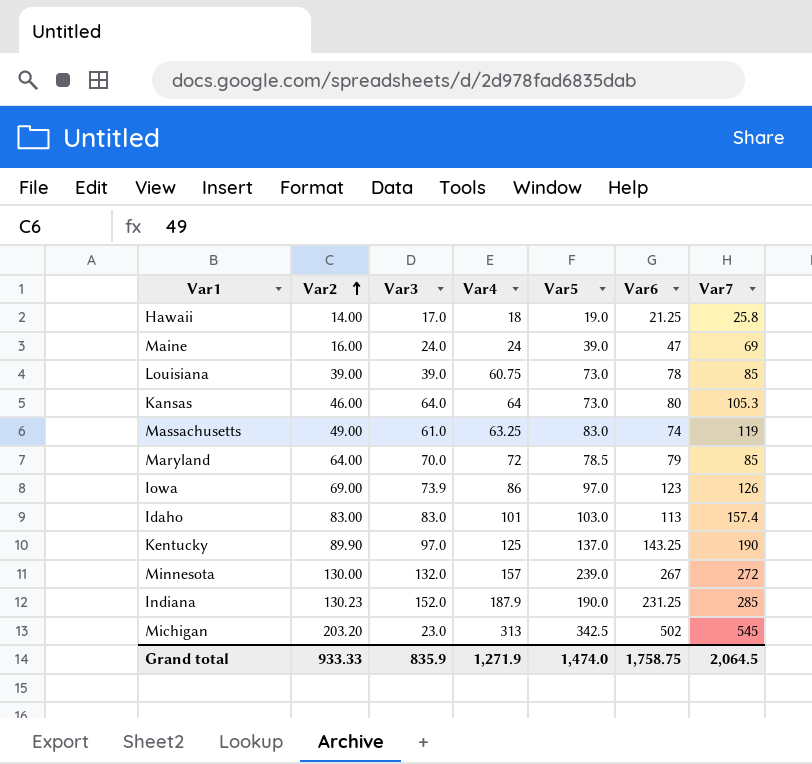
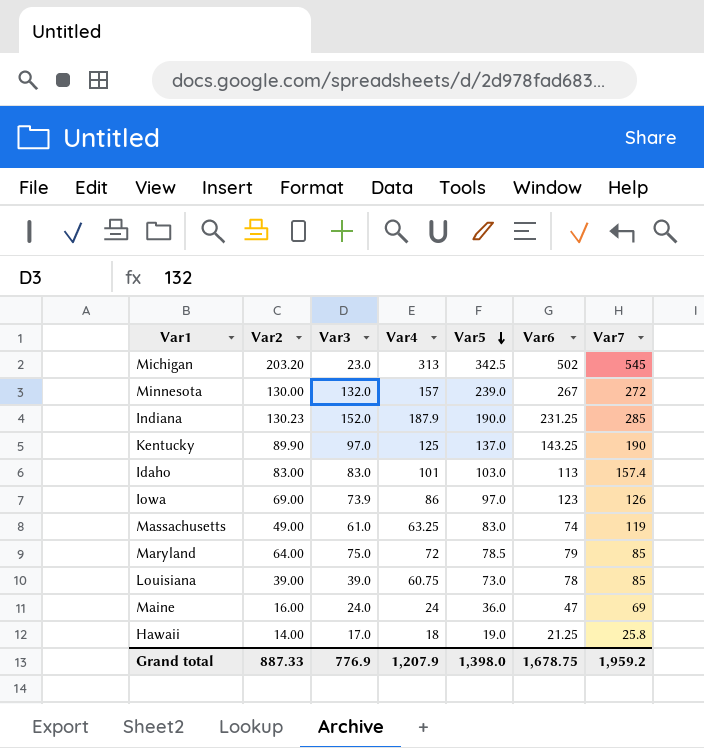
row order: Var2 ascending -> Var5 descending
row Kansas: 46.00 | 64.0 | 64 | 73.0 | 80 | 105.3 -> none
Maryland | Var3: 70.0 -> 75.0
Maine | Var5: 39.0 -> 36.0
Grand total | Var2: 933.33 -> 887.33
Grand total | Var3: 835.9 -> 776.9
Grand total | Var4: 1,271.9 -> 1,207.9
Grand total | Var5: 1,474.0 -> 1,398.0
Grand total | Var6: 1,758.75 -> 1,678.75
Grand total | Var7: 2,064.5 -> 1,959.2

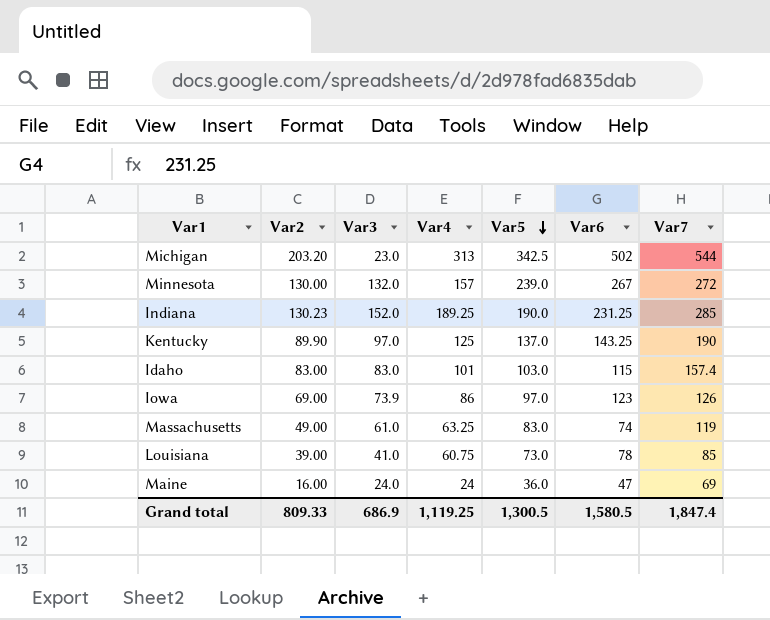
row Maryland: 64.00 | 75.0 | 72 | 78.5 | 79 | 85 -> none
row Hawaii: 14.00 | 17.0 | 18 | 19.0 | 21.25 | 25.8 -> none
Michigan | Var7: 545 -> 544
Indiana | Var4: 187.9 -> 189.25
Idaho | Var6: 113 -> 115
Louisiana | Var3: 39.0 -> 41.0
Grand total | Var2: 887.33 -> 809.33
Grand total | Var3: 776.9 -> 686.9
Grand total | Var4: 1,207.9 -> 1,119.25
Grand total | Var5: 1,398.0 -> 1,300.5
Grand total | Var6: 1,678.75 -> 1,580.5
Grand total | Var7: 1,959.2 -> 1,847.4

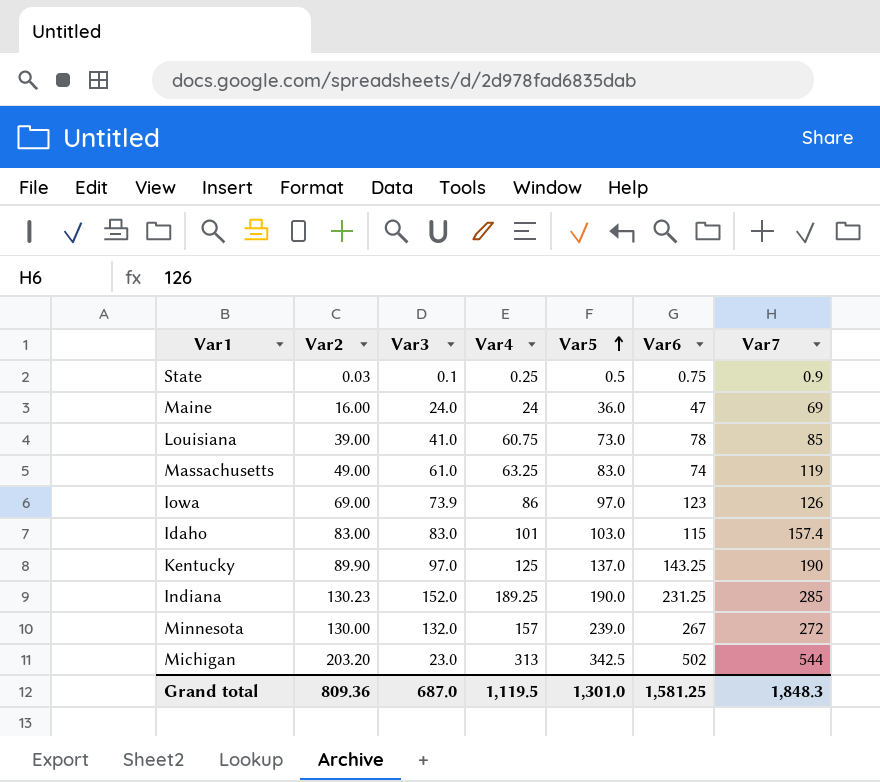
row order: Var5 descending -> Var5 ascending
row State: none -> 0.03 | 0.1 | 0.25 | 0.5 | 0.75 | 0.9
Grand total | Var2: 809.33 -> 809.36
Grand total | Var3: 686.9 -> 687.0
Grand total | Var4: 1,119.25 -> 1,119.5
Grand total | Var5: 1,300.5 -> 1,301.0
Grand total | Var6: 1,580.5 -> 1,581.25
Grand total | Var7: 1,847.4 -> 1,848.3

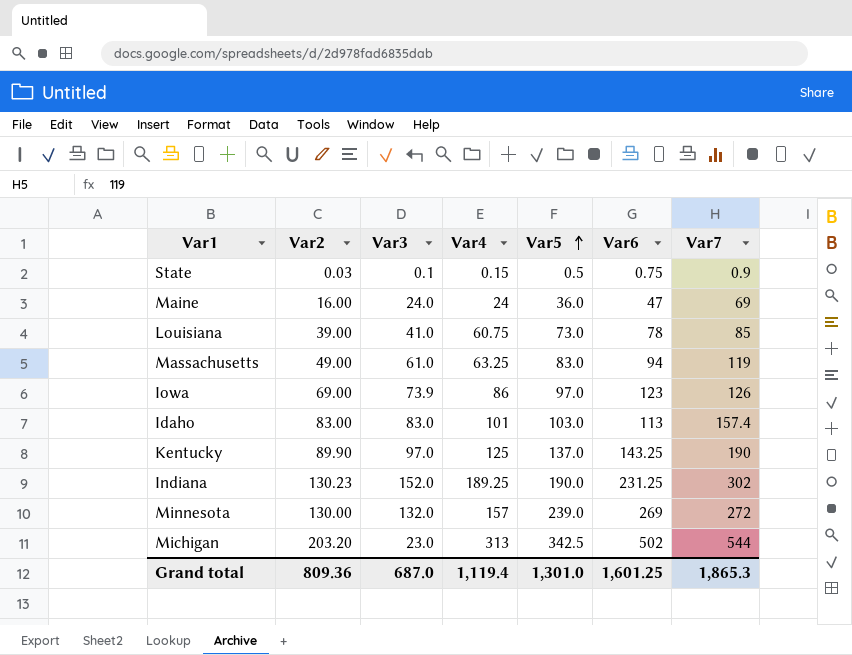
State | Var4: 0.25 -> 0.15
Massachusetts | Var6: 74 -> 94
Idaho | Var6: 115 -> 113
Indiana | Var7: 285 -> 302
Minnesota | Var6: 267 -> 269
Grand total | Var4: 1,119.5 -> 1,119.4
Grand total | Var6: 1,581.25 -> 1,601.25
Grand total | Var7: 1,848.3 -> 1,865.3

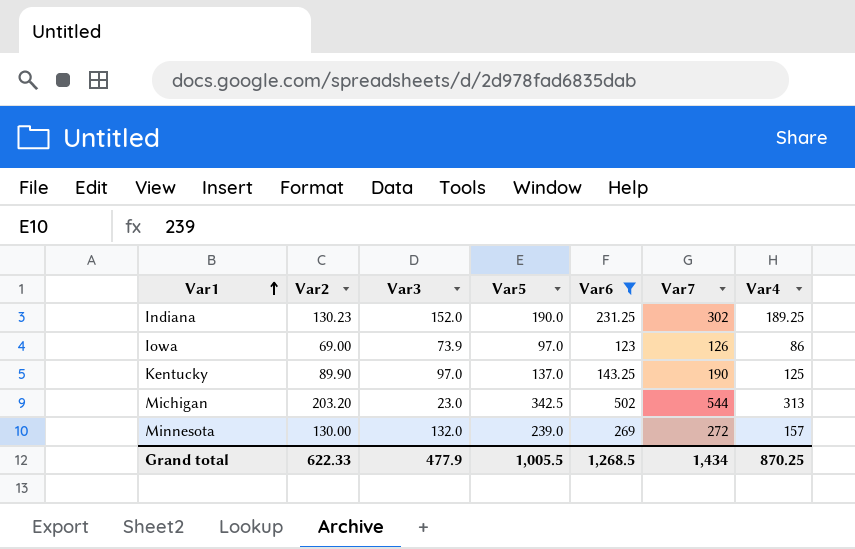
filter: none -> Var6 >= 123
row order: Var5 ascending -> Var1 ascending
column Var4 | position: 4 -> 7
Grand total | Var2: 809.36 -> 622.33
Grand total | Var3: 687.0 -> 477.9
Grand total | Var5: 1,301.0 -> 1,005.5
Grand total | Var6: 1,601.25 -> 1,268.5
Grand total | Var7: 1,865.3 -> 1,434
Grand total | Var4: 1,119.4 -> 870.25

